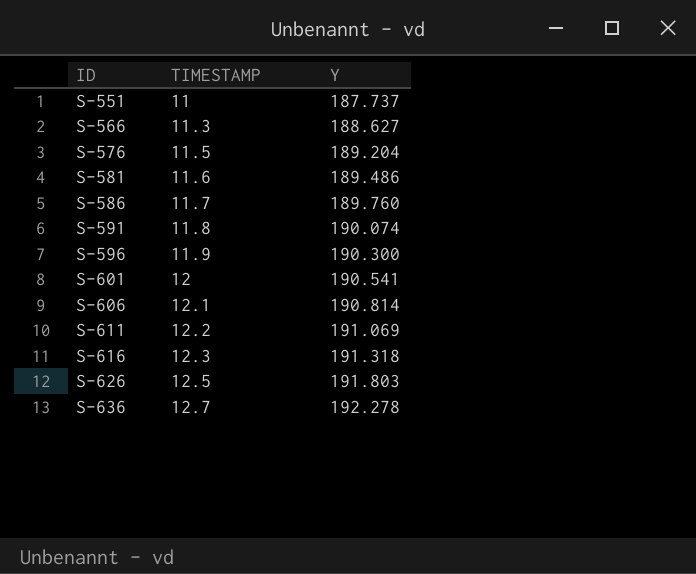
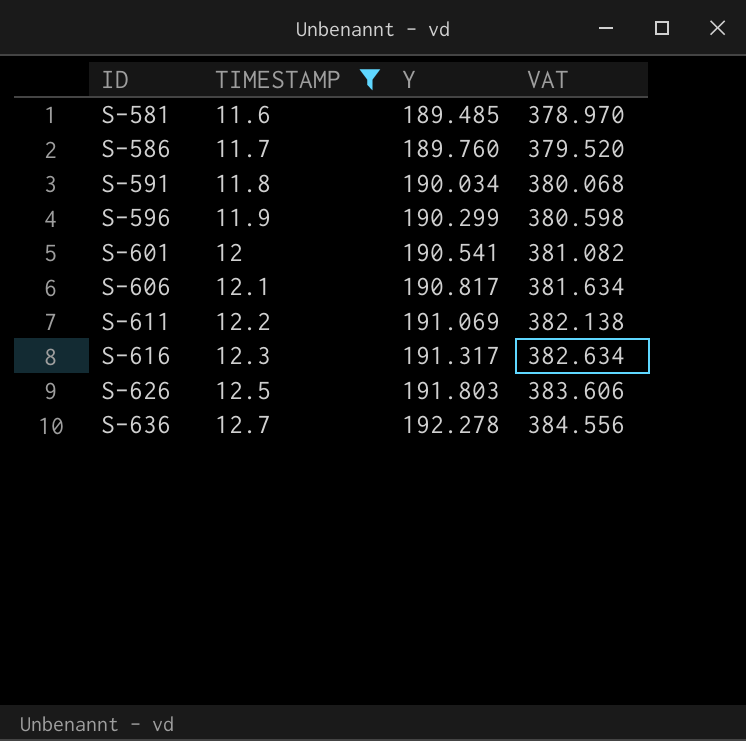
filter: none -> TIMESTAMP >= 11.6
column VAT | formula: none -> [Y] * 2
S-581 | Y: 189.486 -> 189.485
S-591 | Y: 190.074 -> 190.034
S-596 | Y: 190.300 -> 190.299
S-606 | Y: 190.814 -> 190.817
S-616 | Y: 191.318 -> 191.317

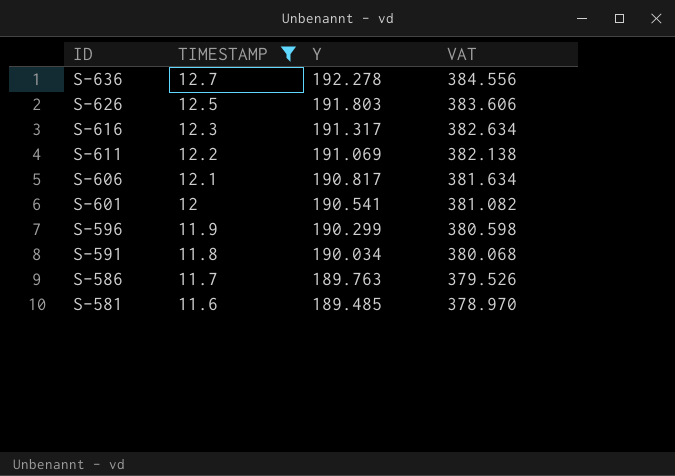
row order: ID ascending -> ID descending
S-586 | Y: 189.760 -> 189.763
S-586 | VAT: 379.520 -> 379.526

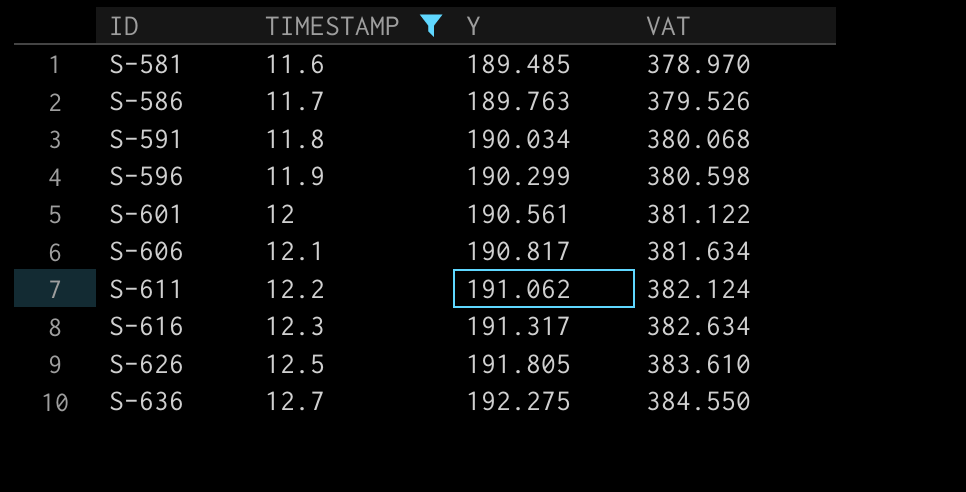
row order: ID descending -> ID ascending
S-601 | Y: 190.541 -> 190.561
S-601 | VAT: 381.082 -> 381.122
S-611 | Y: 191.069 -> 191.062
S-611 | VAT: 382.138 -> 382.124
S-626 | Y: 191.803 -> 191.805
S-626 | VAT: 383.606 -> 383.610
S-636 | Y: 192.278 -> 192.275
S-636 | VAT: 384.556 -> 384.550

